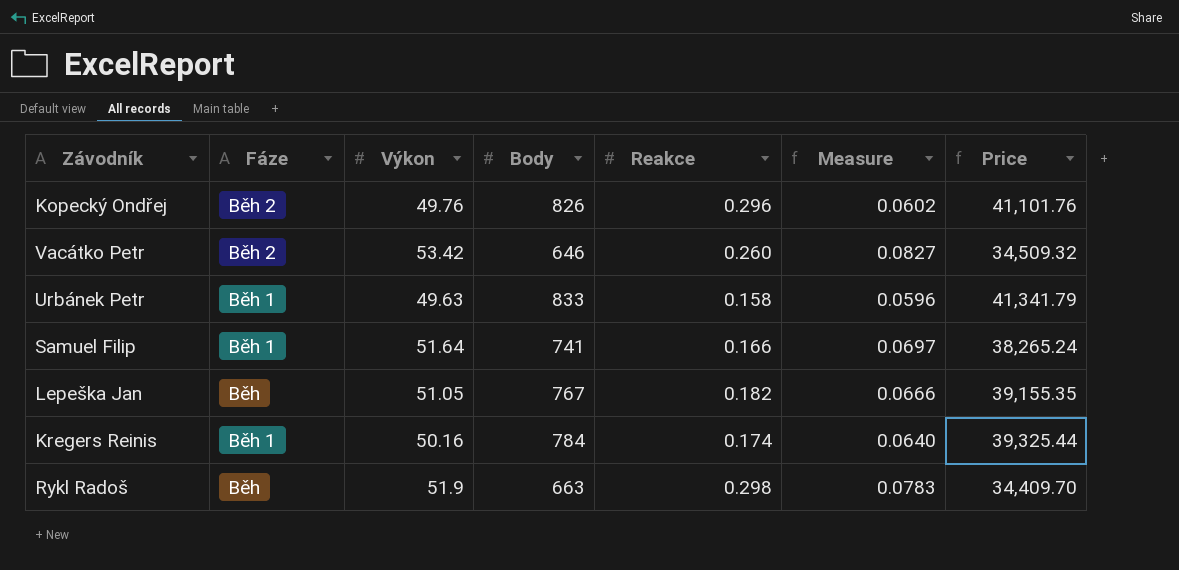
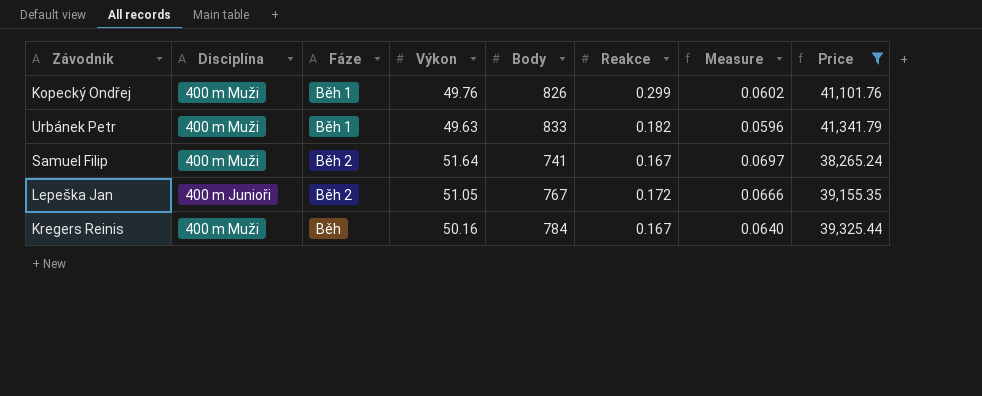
filter: none -> Price >= 38,265.24
column Disciplína | position: none -> 2
Kopecký Ondřej | Fáze: Běh 2 -> Běh 1
Kopecký Ondřej | Reakce: 0.296 -> 0.299
Urbánek Petr | Reakce: 0.158 -> 0.182
Samuel Filip | Fáze: Běh 1 -> Běh 2
Samuel Filip | Reakce: 0.166 -> 0.167
Lepeška Jan | Fáze: Běh -> Běh 2
Lepeška Jan | Reakce: 0.182 -> 0.172
Kregers Reinis | Fáze: Běh 1 -> Běh
Kregers Reinis | Reakce: 0.174 -> 0.167

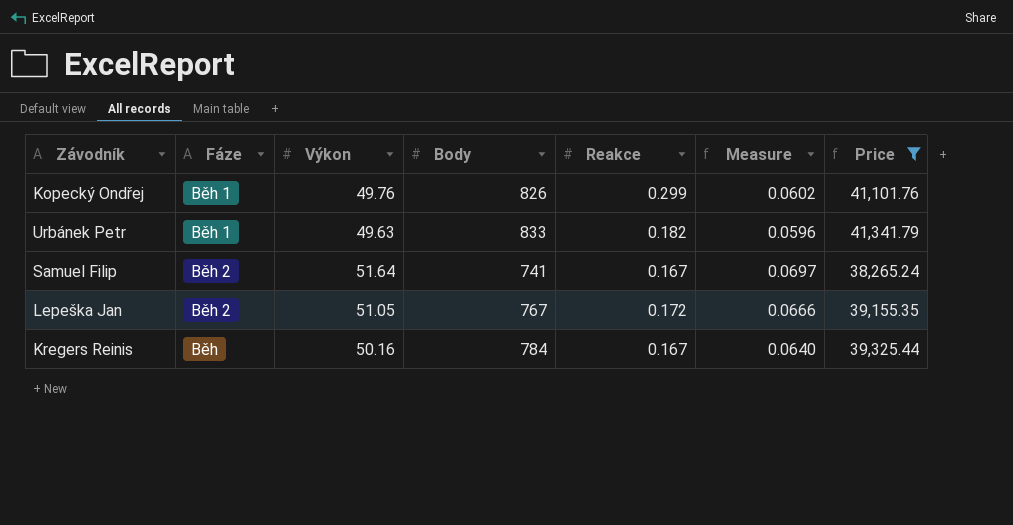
column Disciplína | position: 2 -> none

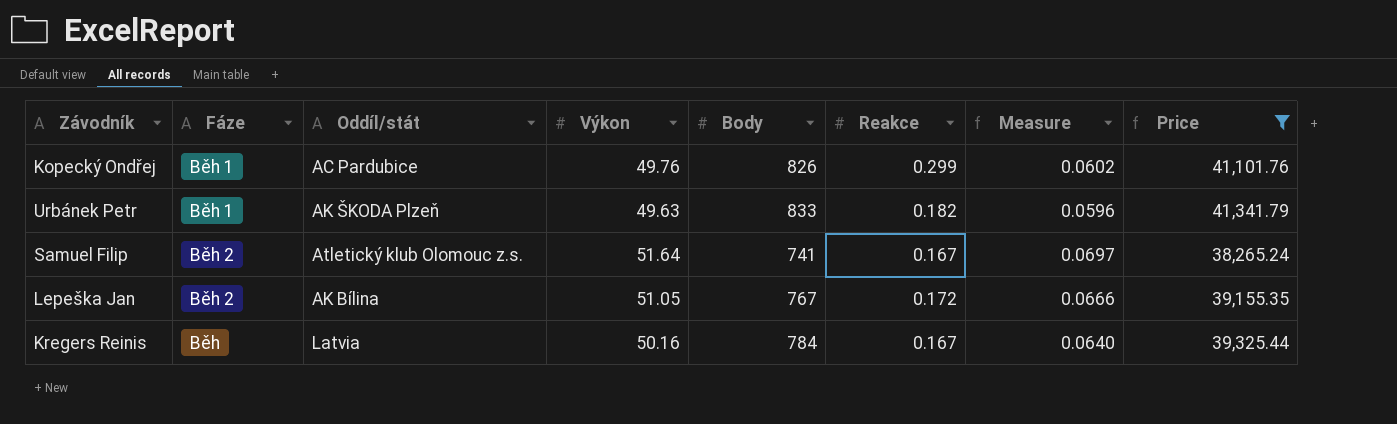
column Oddíl/stát | position: none -> 3

